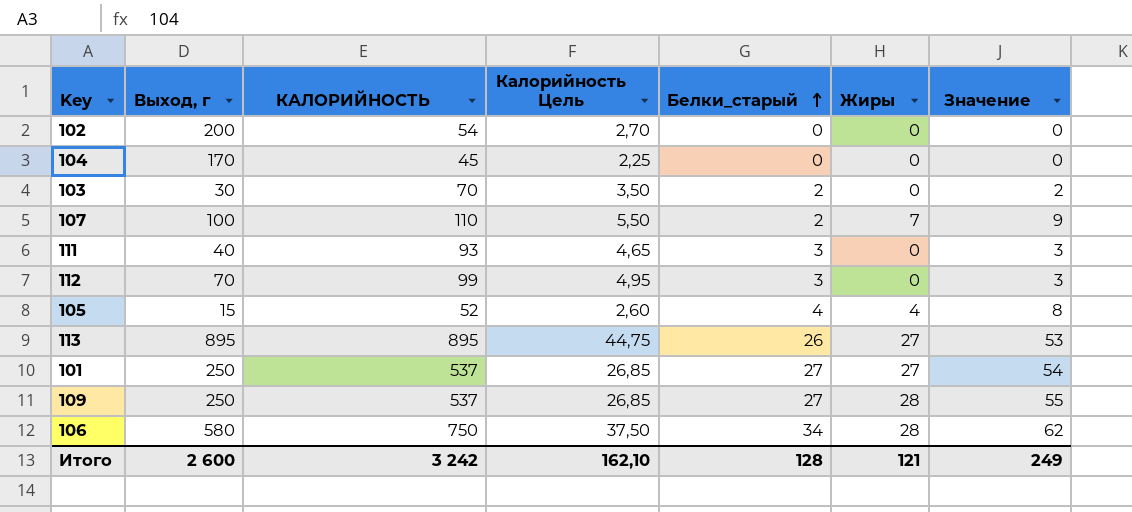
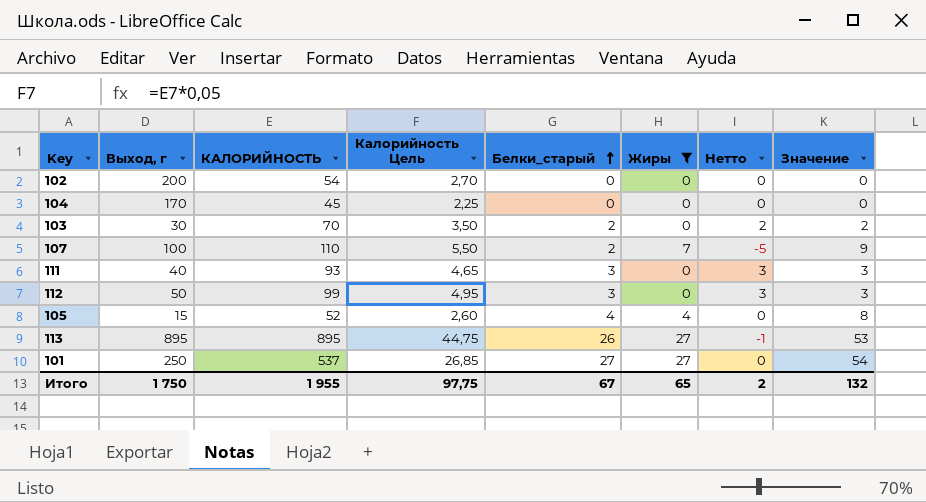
filter: none -> Жиры != 28
column Нетто | formula: none -> [Белки_старый] - [Жиры]
112 | Выход, г: 70 -> 50
Итого | Выход, г: 2 600 -> 1 750
Итого | КАЛОРИЙНОСТЬ: 3 242 -> 1 955
Итого | Калорийность Цель: 162,10 -> 97,75
Итого | Белки_старый: 128 -> 67
Итого | Жиры: 121 -> 65
Итого | Значение: 249 -> 132

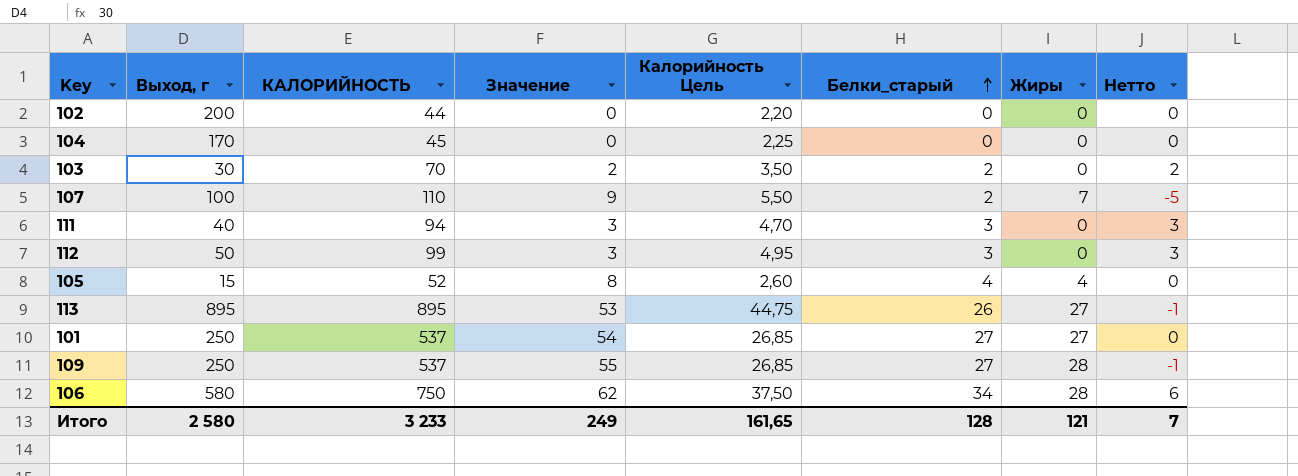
filter: Жиры != 28 -> none
column Значение | position: 8 -> 4
102 | КАЛОРИЙНОСТЬ: 54 -> 44
102 | Калорийность Цель: 2,70 -> 2,20
111 | КАЛОРИЙНОСТЬ: 93 -> 94
111 | Калорийность Цель: 4,65 -> 4,70
Итого | Выход, г: 1 750 -> 2 580
Итого | КАЛОРИЙНОСТЬ: 1 955 -> 3 233
Итого | Значение: 132 -> 249
Итого | Калорийность Цель: 97,75 -> 161,65
Итого | Белки_старый: 67 -> 128
Итого | Жиры: 65 -> 121
Итого | Нетто: 2 -> 7

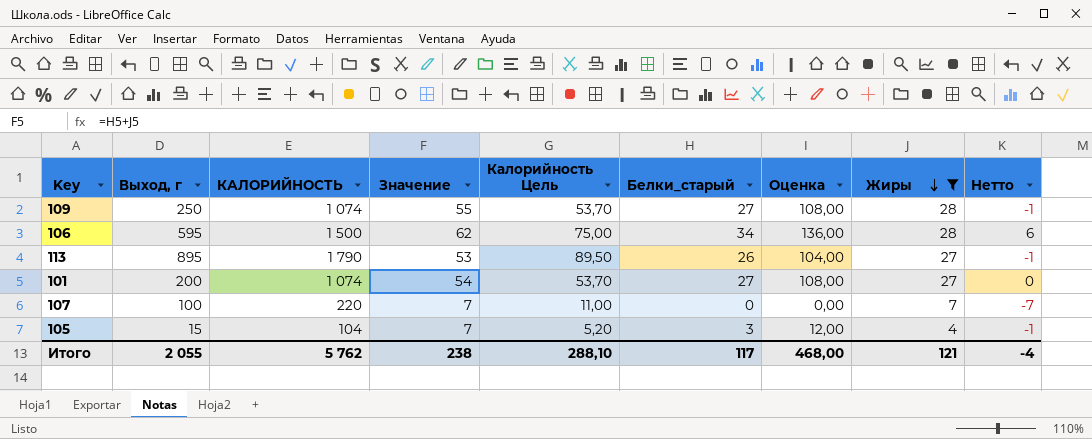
filter: none -> Жиры != 0
row order: Белки_старый ascending -> Жиры descending
column Оценка | formula: none -> [Белки_старый] * 4
109 | КАЛОРИЙНОСТЬ: 537 -> 1 074
109 | Калорийность Цель: 26,85 -> 53,70
106 | Выход, г: 580 -> 595
106 | КАЛОРИЙНОСТЬ: 750 -> 1 500
106 | Калорийность Цель: 37,50 -> 75,00
113 | КАЛОРИЙНОСТЬ: 895 -> 1 790
113 | Калорийность Цель: 44,75 -> 89,50
101 | Выход, г: 250 -> 200
101 | КАЛОРИЙНОСТЬ: 537 -> 1 074
101 | Калорийность Цель: 26,85 -> 53,70
107 | КАЛОРИЙНОСТЬ: 110 -> 220
107 | Значение: 9 -> 7
107 | Калорийность Цель: 5,50 -> 11,00
107 | Белки_старый: 2 -> 0
107 | Нетто: -5 -> -7
105 | КАЛОРИЙНОСТЬ: 52 -> 104
105 | Значение: 8 -> 7
105 | Калорийность Цель: 2,60 -> 5,20
105 | Белки_старый: 4 -> 3
105 | Нетто: 0 -> -1
Итого | Выход, г: 2 580 -> 2 055
Итого | КАЛОРИЙНОСТЬ: 3 233 -> 5 762
Итого | Значение: 249 -> 238
Итого | Калорийность Цель: 161,65 -> 288,10
Итого | Белки_старый: 128 -> 117
Итого | Нетто: 7 -> -4

